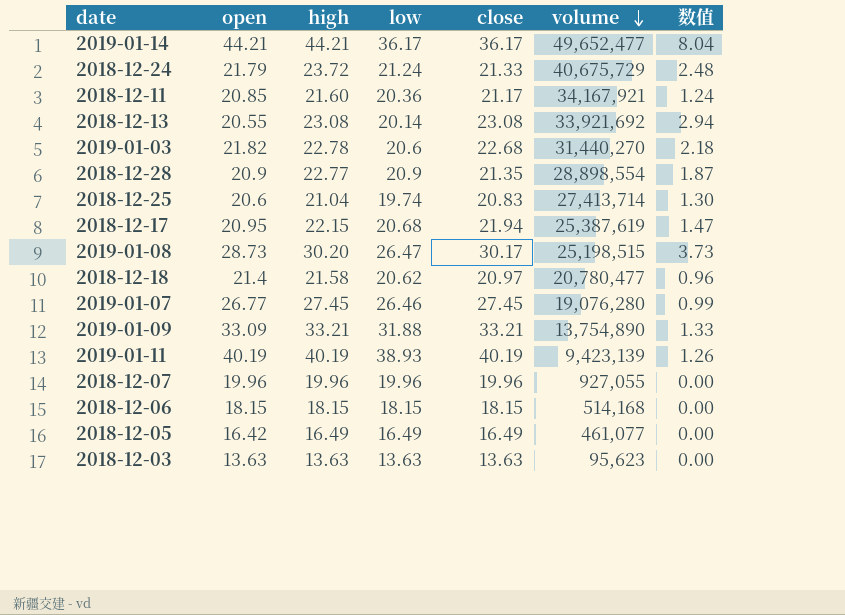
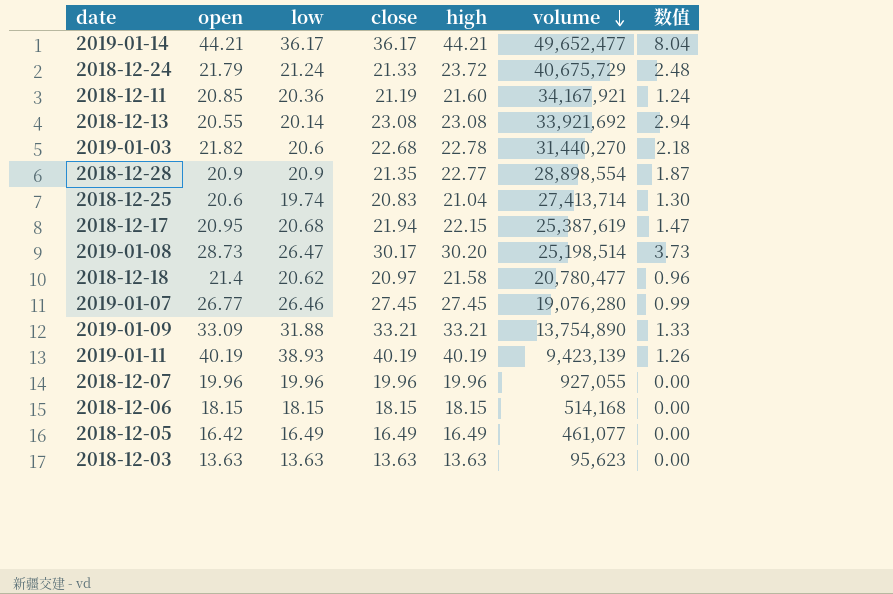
column high | position: 3 -> 5
2018-12-11 | close: 21.17 -> 21.19
2019-01-08 | volume: 25,198,515 -> 25,198,514

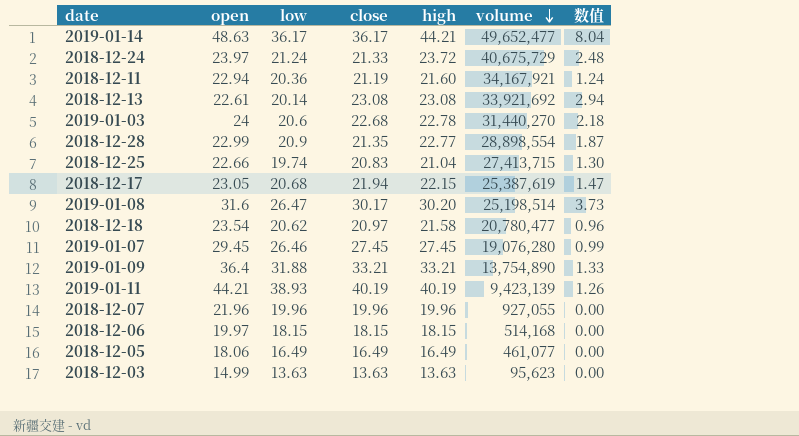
2019-01-14 | open: 44.21 -> 48.63
2018-12-24 | open: 21.79 -> 23.97
2018-12-11 | open: 20.85 -> 22.94
2018-12-13 | open: 20.55 -> 22.61
2019-01-03 | open: 21.82 -> 24
2018-12-28 | open: 20.9 -> 22.99
2018-12-25 | open: 20.6 -> 22.66
2018-12-25 | volume: 27,413,714 -> 27,413,715
2018-12-17 | open: 20.95 -> 23.05
2019-01-08 | open: 28.73 -> 31.6
2018-12-18 | open: 21.4 -> 23.54
2019-01-07 | open: 26.77 -> 29.45
2019-01-09 | open: 33.09 -> 36.4
2019-01-11 | open: 40.19 -> 44.21
2018-12-07 | open: 19.96 -> 21.96
2018-12-06 | open: 18.15 -> 19.97
2018-12-05 | open: 16.42 -> 18.06
2018-12-03 | open: 13.63 -> 14.99

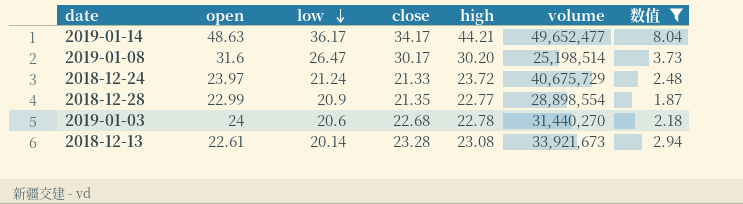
filter: none -> 数值 >= 1.87
row order: volume descending -> low descending
2019-01-14 | close: 36.17 -> 34.17
2018-12-13 | close: 23.08 -> 23.28
2018-12-13 | volume: 33,921,692 -> 33,921,673

